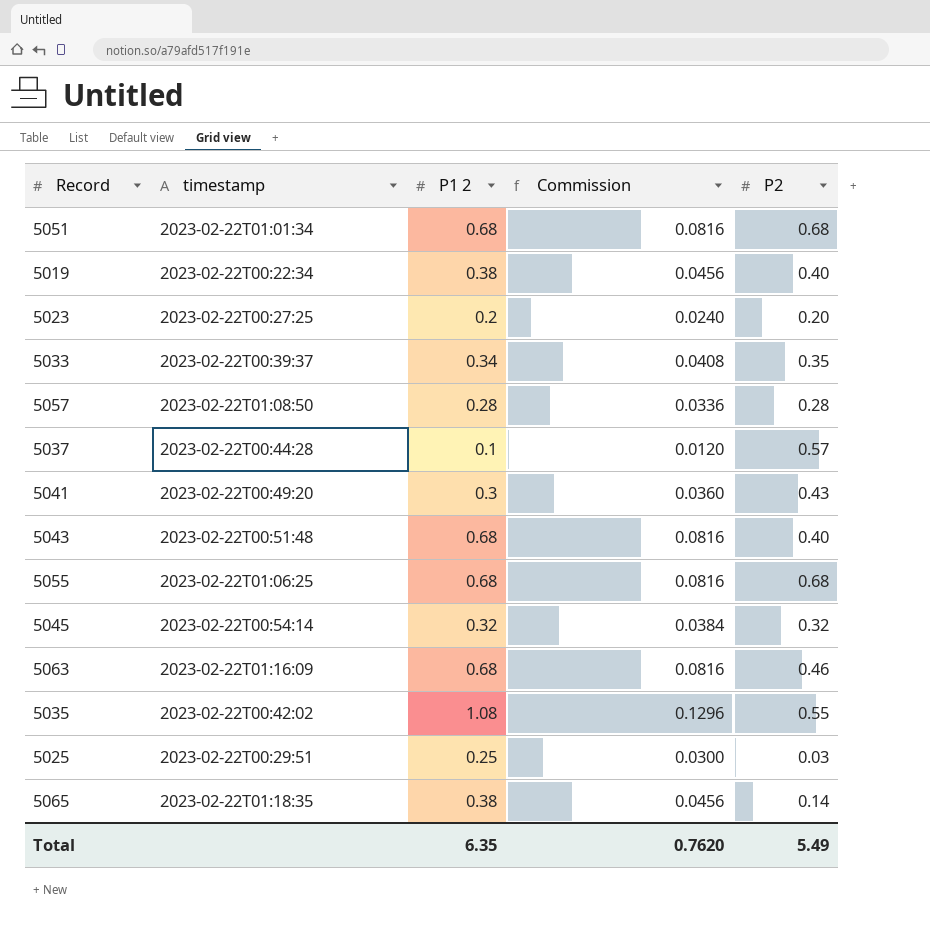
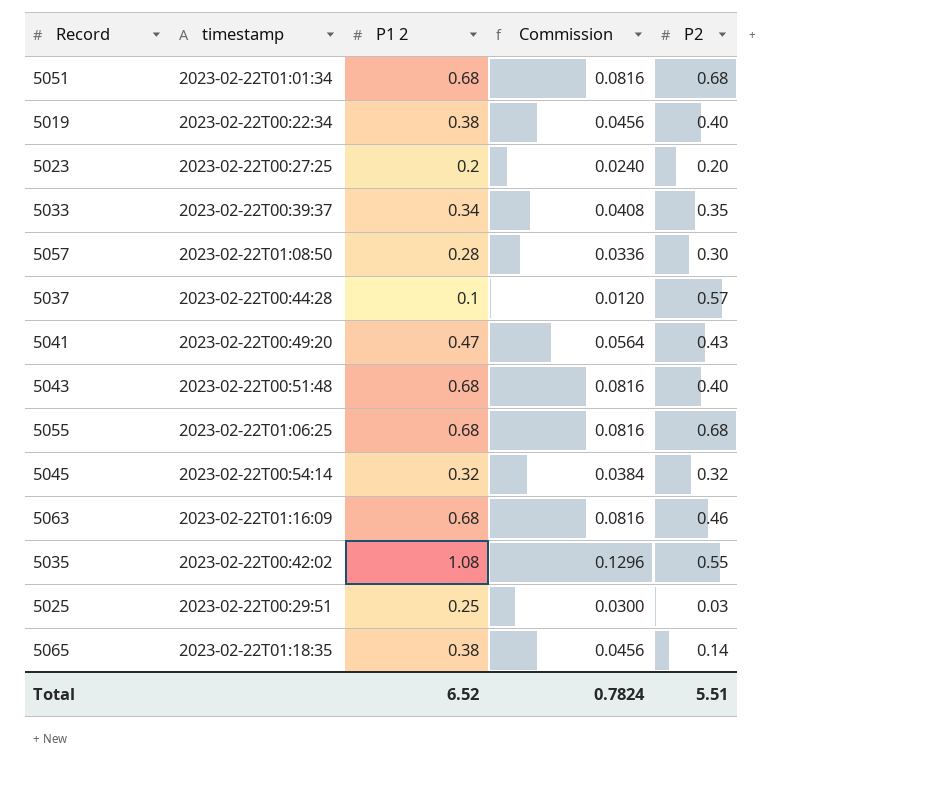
5057 | P2: 0.28 -> 0.30
5041 | P1 2: 0.3 -> 0.47
5041 | Commission: 0.0360 -> 0.0564
Total | P1 2: 6.35 -> 6.52
Total | Commission: 0.7620 -> 0.7824
Total | P2: 5.49 -> 5.51

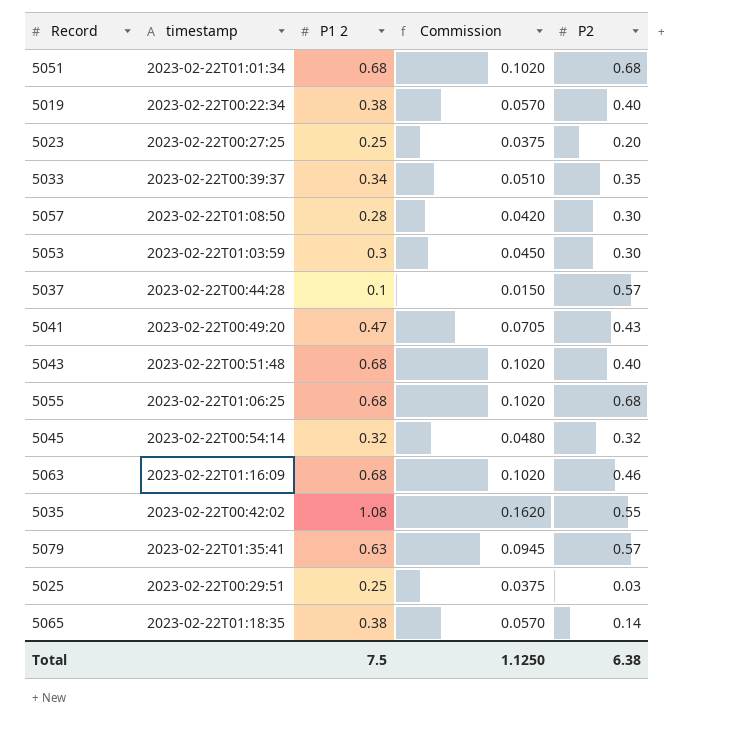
column Commission | formula: [P1 2] * 0.12 -> [P1 2] * 0.15
5023 | P1 2: 0.2 -> 0.25
row 5053: none -> 2023-02-22T01:03:59 | 0.3 | 0.0450 | 0.30
row 5079: none -> 2023-02-22T01:35:41 | 0.63 | 0.0945 | 0.57
Total | P1 2: 6.52 -> 7.5
Total | Commission: 0.7824 -> 1.1250
Total | P2: 5.51 -> 6.38

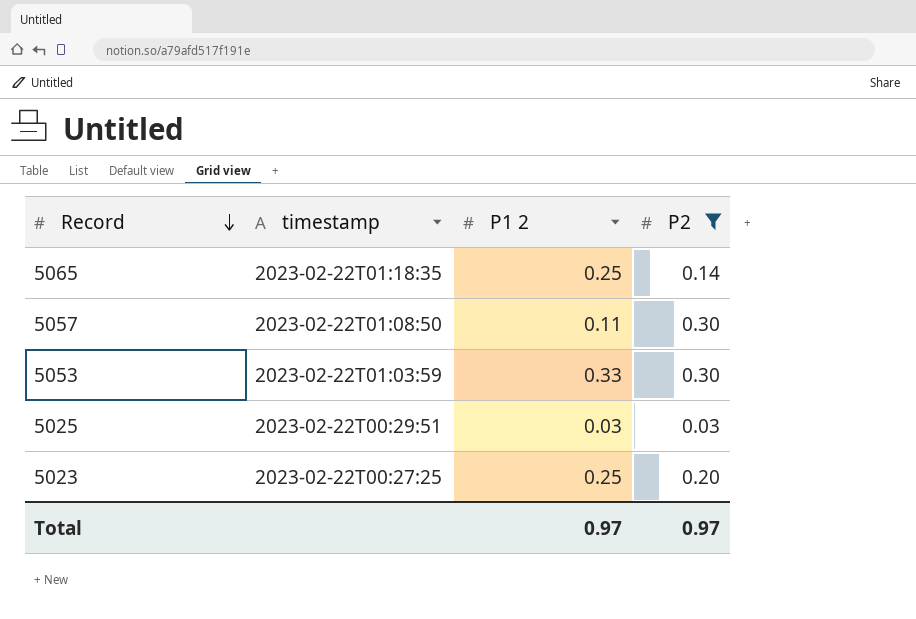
filter: none -> P2 <= 0.30
row order: none -> Record descending
column Commission | formula: [P1 2] * 0.15 -> none
5065 | P1 2: 0.38 -> 0.25
5057 | P1 2: 0.28 -> 0.11
5053 | P1 2: 0.3 -> 0.33
5025 | P1 2: 0.25 -> 0.03
Total | P1 2: 7.5 -> 0.97
Total | P2: 6.38 -> 0.97

